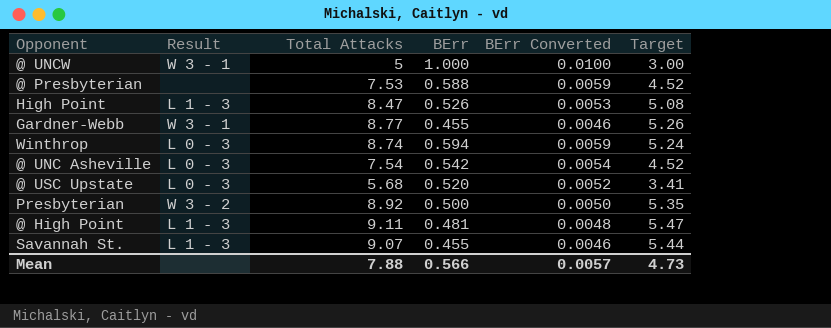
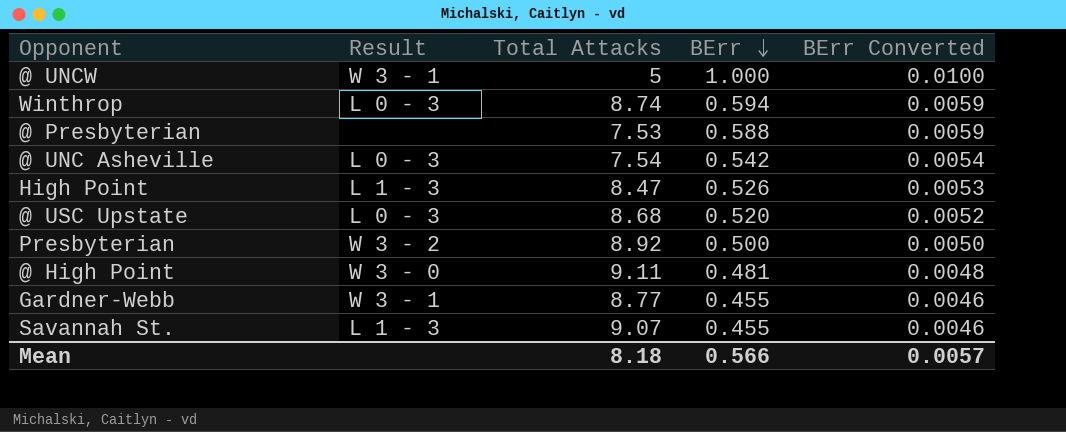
row order: none -> BErr descending
column Target | formula: [Total Attacks] * 0.6 -> none
@ USC Upstate | Total Attacks: 5.68 -> 8.68
@ High Point | Result: L 1 - 3 -> W 3 - 0
Mean | Total Attacks: 7.88 -> 8.18

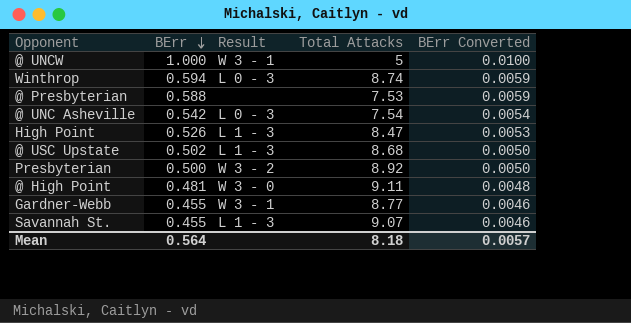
column BErr | position: 4 -> 2
@ USC Upstate | BErr: 0.520 -> 0.502
@ USC Upstate | Result: L 0 - 3 -> L 1 - 3
@ USC Upstate | BErr Converted: 0.0052 -> 0.0050
Mean | BErr: 0.566 -> 0.564

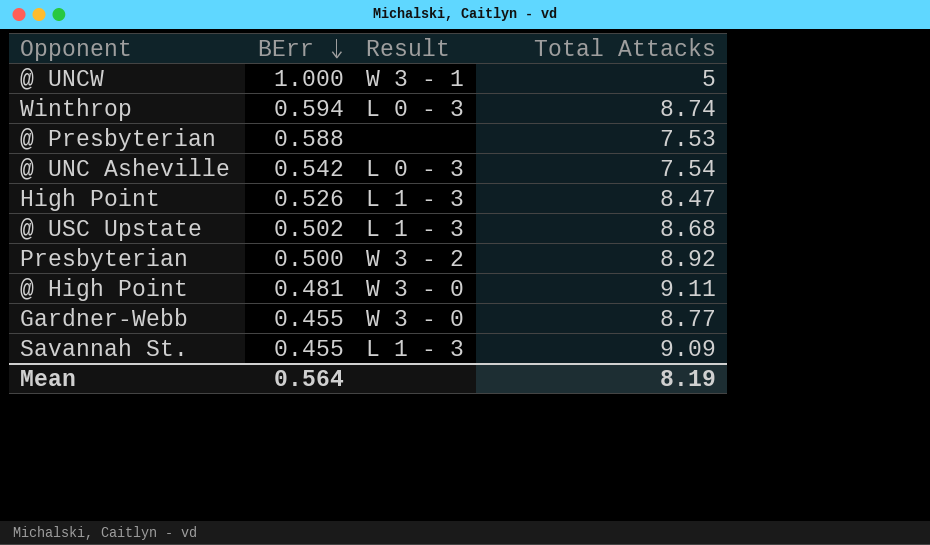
column BErr Converted | formula: [BErr] * 0.01 -> none
Gardner-Webb | Result: W 3 - 1 -> W 3 - 0
Savannah St. | Total Attacks: 9.07 -> 9.09
Mean | Total Attacks: 8.18 -> 8.19

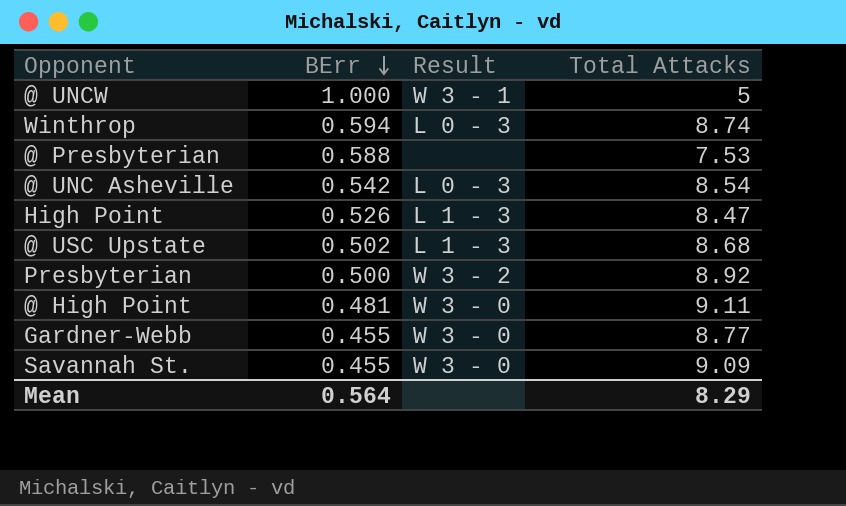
@ UNC Asheville | Total Attacks: 7.54 -> 8.54
Savannah St. | Result: L 1 - 3 -> W 3 - 0
Mean | Total Attacks: 8.19 -> 8.29

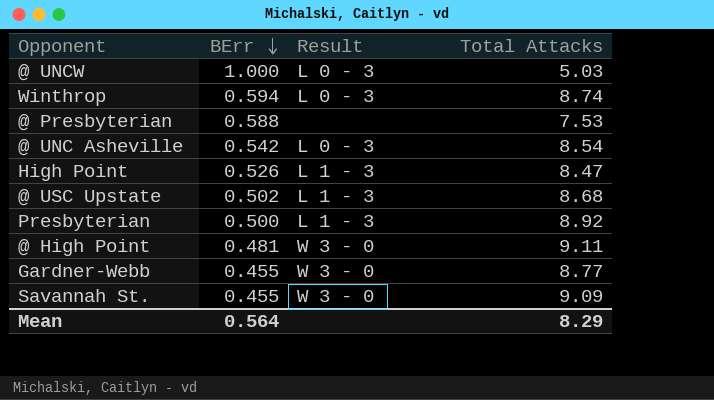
@ UNCW | Result: W 3 - 1 -> L 0 - 3
@ UNCW | Total Attacks: 5 -> 5.03
Presbyterian | Result: W 3 - 2 -> L 1 - 3

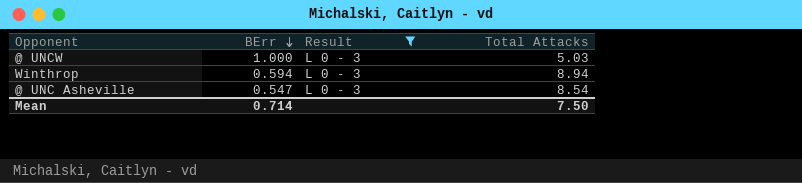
filter: none -> Result = L 0 - 3
Winthrop | Total Attacks: 8.74 -> 8.94
@ UNC Asheville | BErr: 0.542 -> 0.547
Mean | BErr: 0.564 -> 0.714
Mean | Total Attacks: 8.29 -> 7.50

